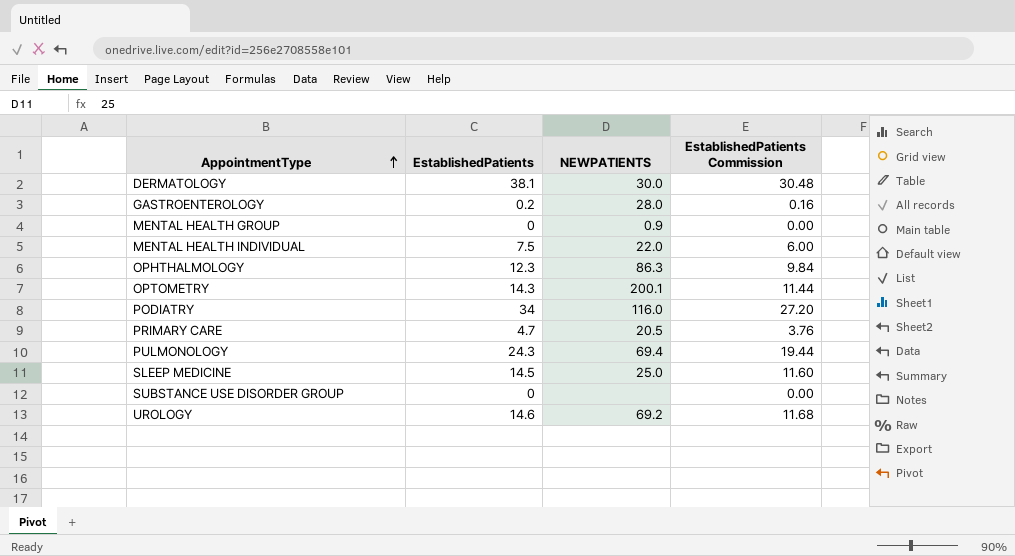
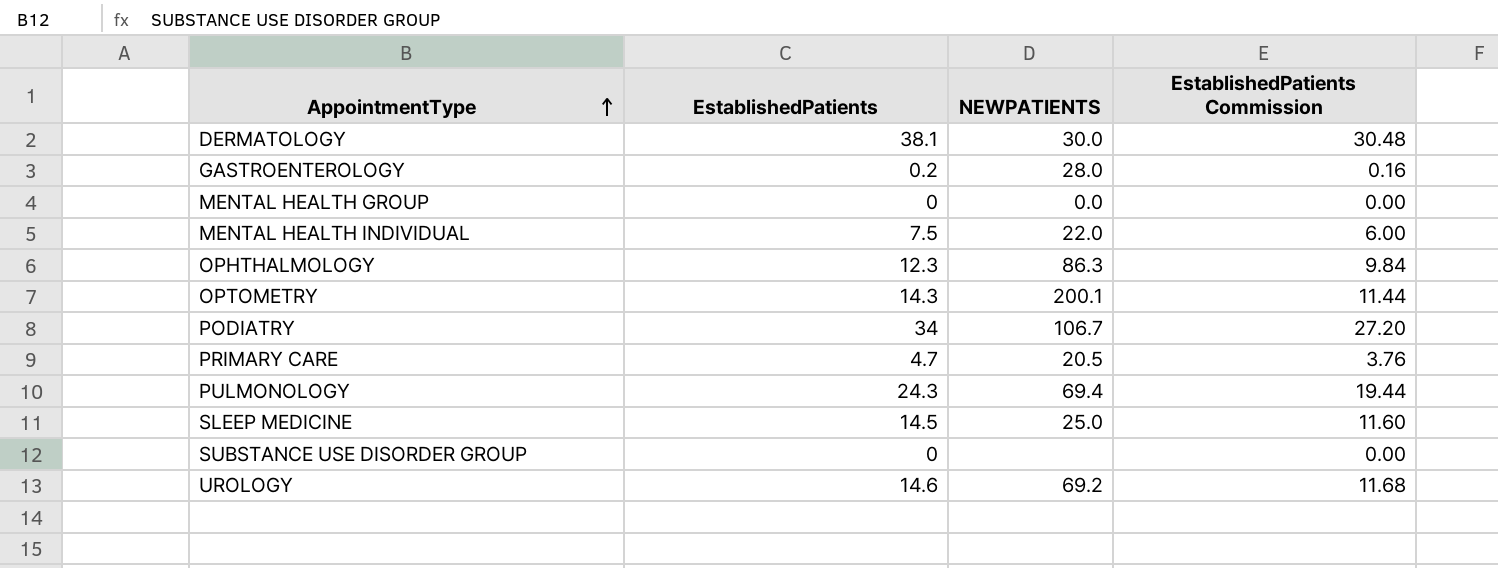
MENTAL HEALTH GROUP | NEWPATIENTS: 0.9 -> 0.0
PODIATRY | NEWPATIENTS: 116.0 -> 106.7

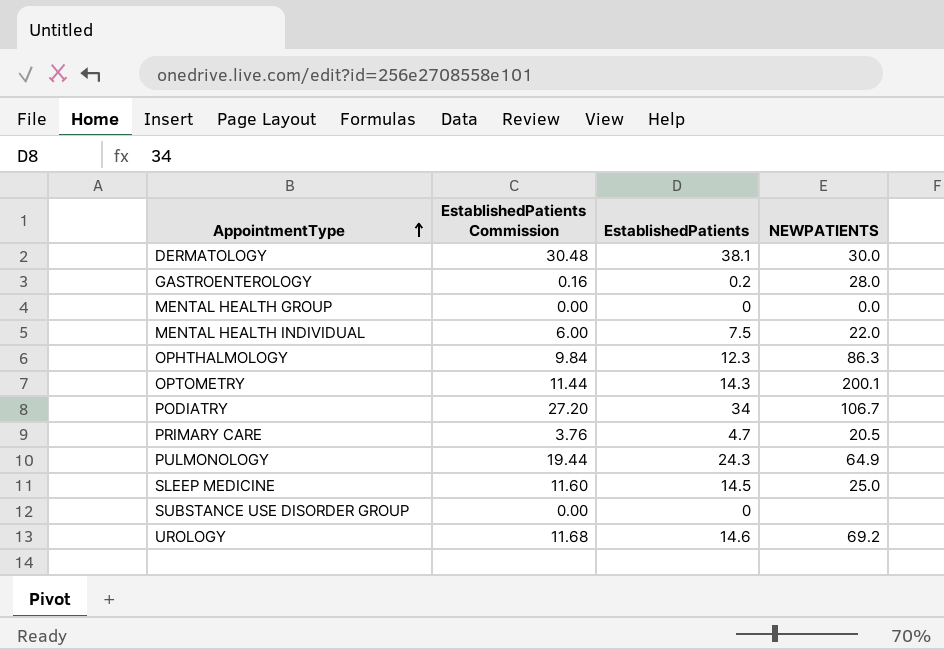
column EstablishedPatients Commission | position: 4 -> 2
PULMONOLOGY | NEWPATIENTS: 69.4 -> 64.9

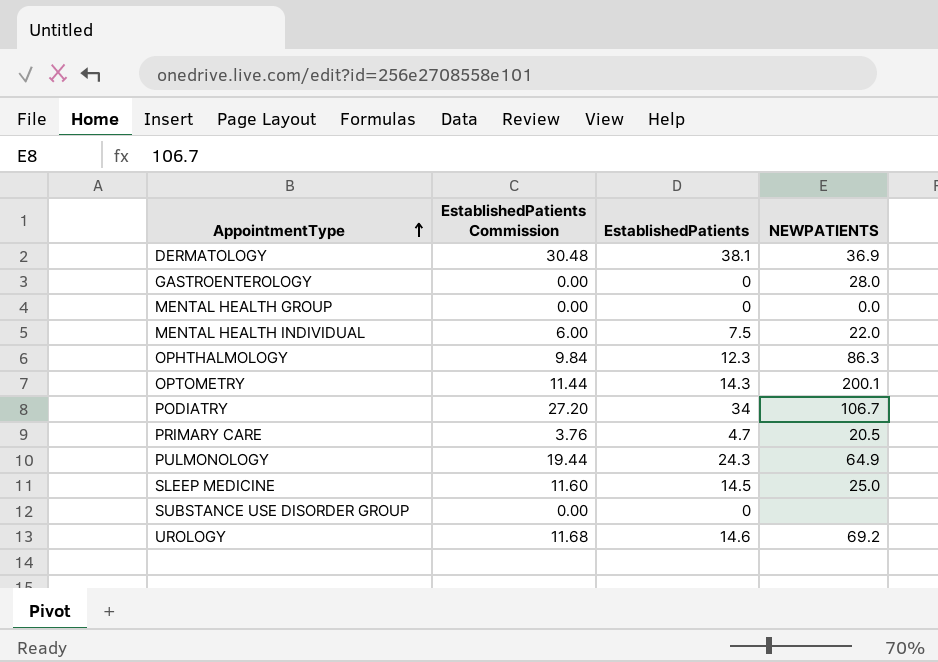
DERMATOLOGY | NEWPATIENTS: 30.0 -> 36.9
GASTROENTEROLOGY | EstablishedPatients Commission: 0.16 -> 0.00
GASTROENTEROLOGY | EstablishedPatients: 0.2 -> 0

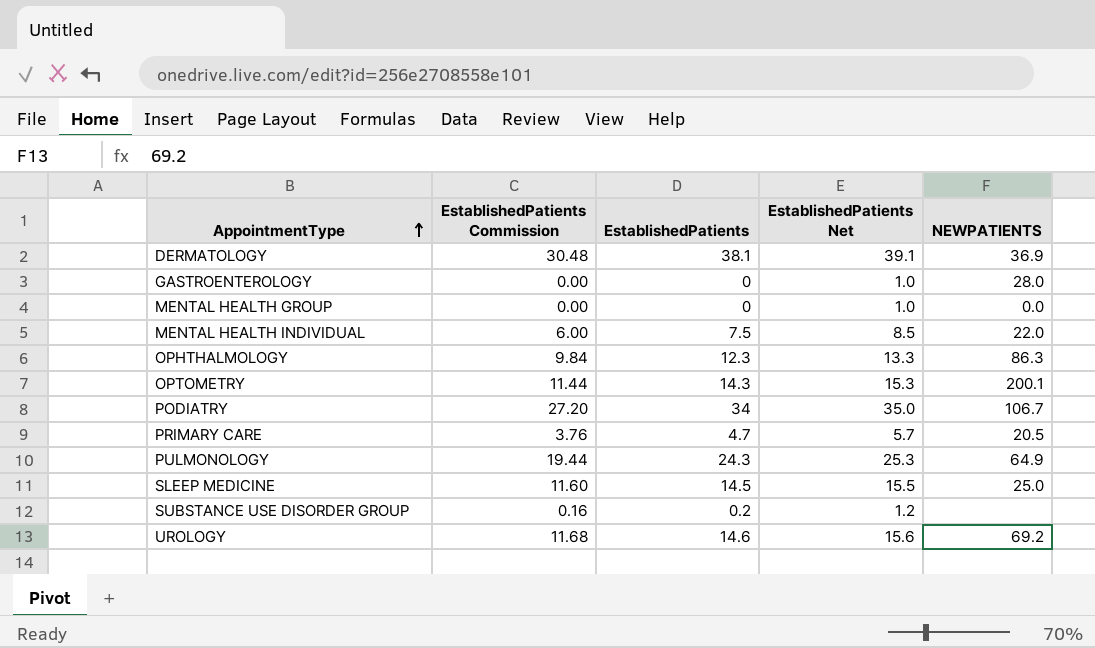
column EstablishedPatients Net | formula: none -> [EstablishedPatients] + 1
SUBSTANCE USE DISORDER GROUP | EstablishedPatients Commission: 0.00 -> 0.16
SUBSTANCE USE DISORDER GROUP | EstablishedPatients: 0 -> 0.2

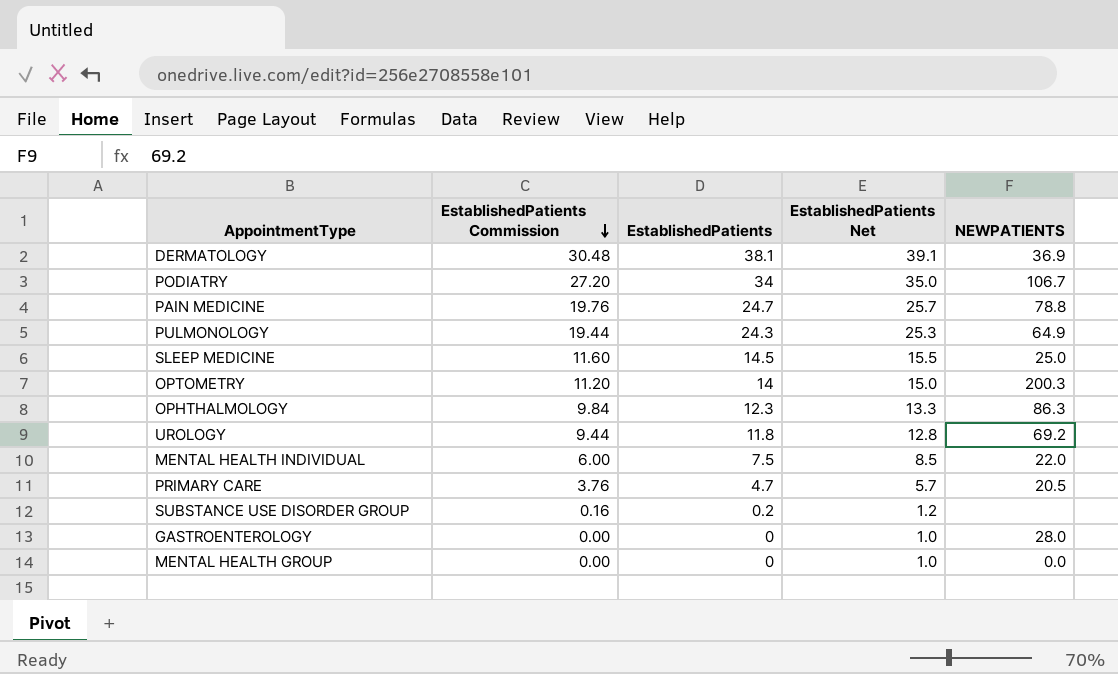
row order: AppointmentType ascending -> EstablishedPatients Commission descending
row PAIN MEDICINE: none -> 19.76 | 24.7 | 25.7 | 78.8
OPTOMETRY | EstablishedPatients Commission: 11.44 -> 11.20
OPTOMETRY | EstablishedPatients: 14.3 -> 14
OPTOMETRY | EstablishedPatients Net: 15.3 -> 15.0
OPTOMETRY | NEWPATIENTS: 200.1 -> 200.3
UROLOGY | EstablishedPatients Commission: 11.68 -> 9.44
UROLOGY | EstablishedPatients: 14.6 -> 11.8
UROLOGY | EstablishedPatients Net: 15.6 -> 12.8

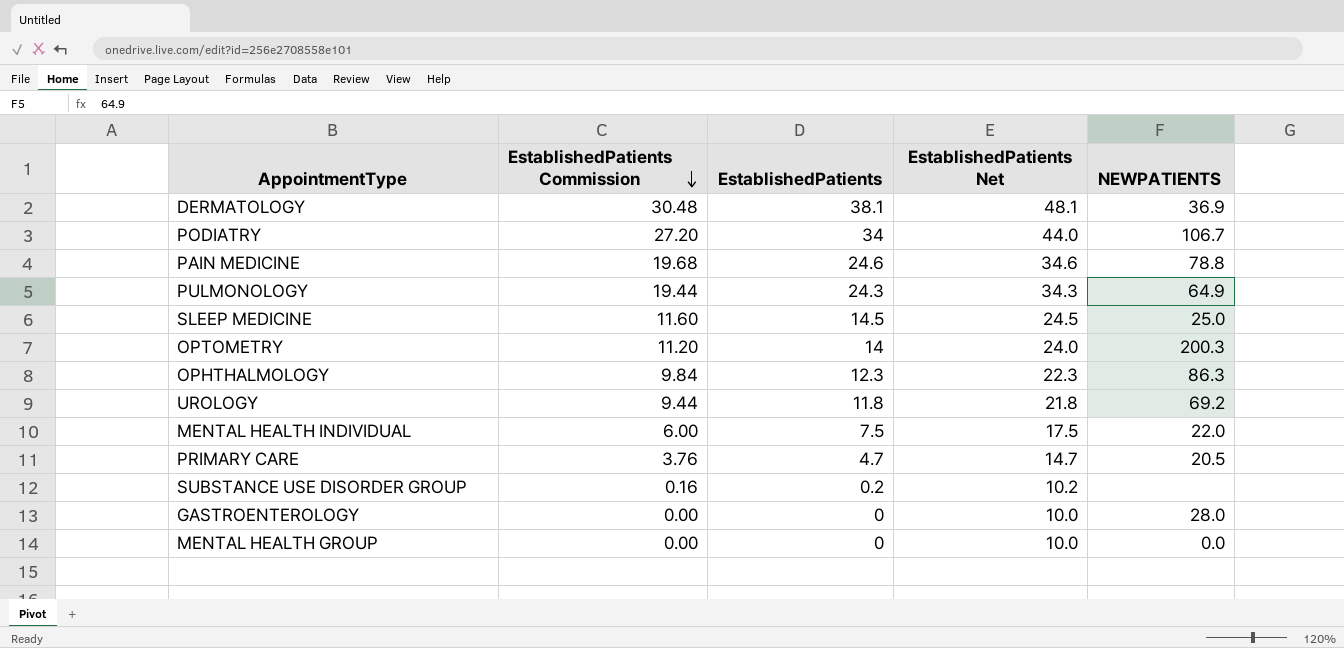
column EstablishedPatients Net | formula: [EstablishedPatients] + 1 -> [EstablishedPatients] + 10
PAIN MEDICINE | EstablishedPatients Commission: 19.76 -> 19.68
PAIN MEDICINE | EstablishedPatients: 24.7 -> 24.6

